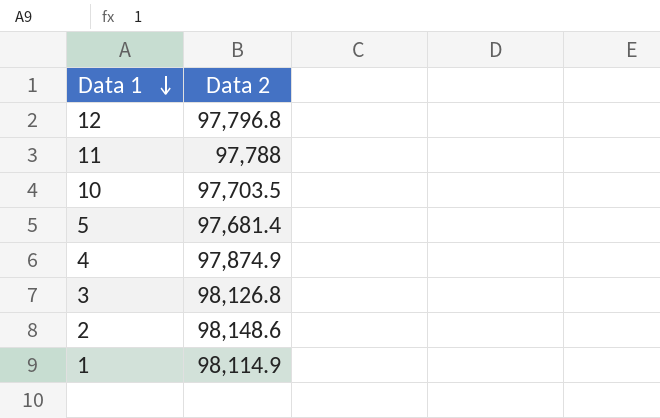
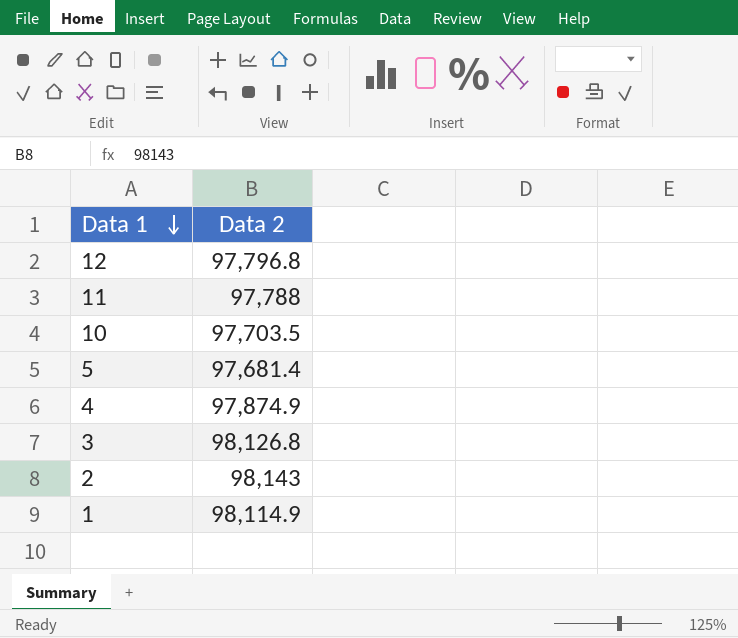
2 | Data 2: 98,148.6 -> 98,143

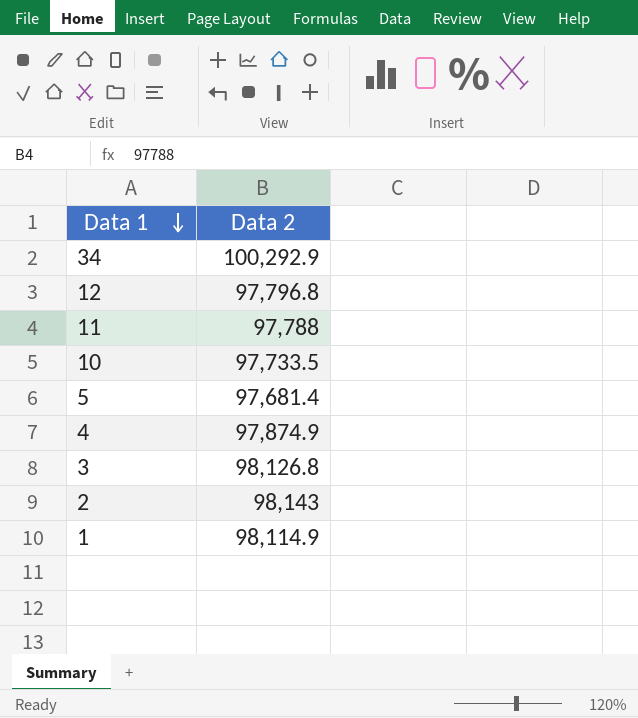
row 34: none -> 100,292.9
10 | Data 2: 97,703.5 -> 97,733.5

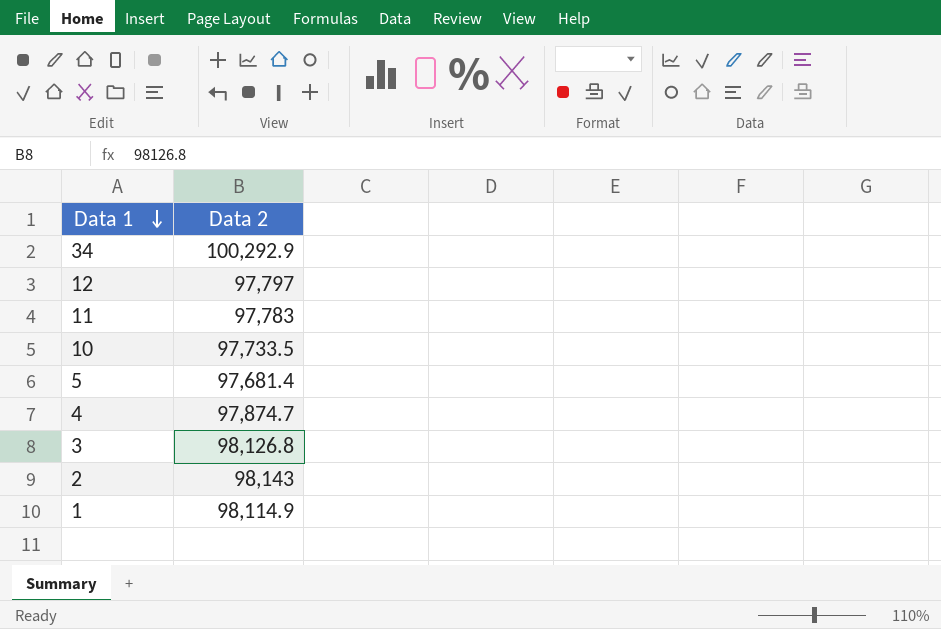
12 | Data 2: 97,796.8 -> 97,797
11 | Data 2: 97,788 -> 97,783
4 | Data 2: 97,874.9 -> 97,874.7

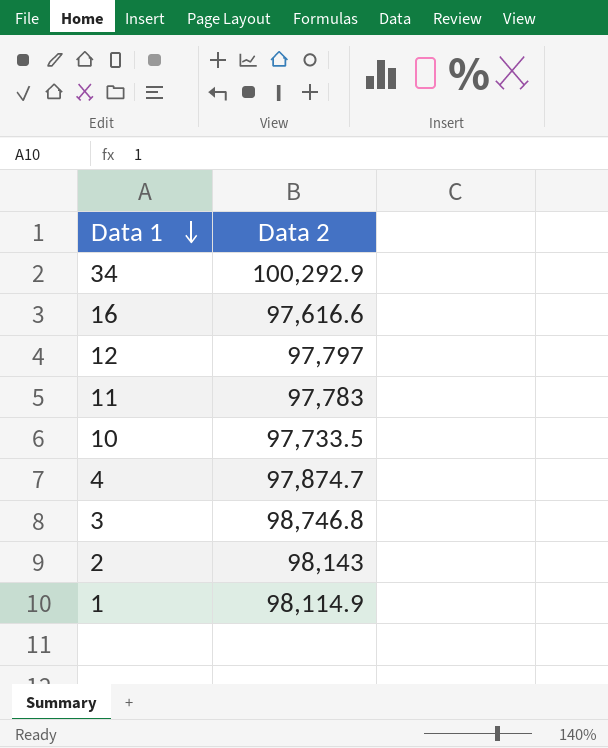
row 5: 97,681.4 -> none
row 16: none -> 97,616.6
3 | Data 2: 98,126.8 -> 98,746.8

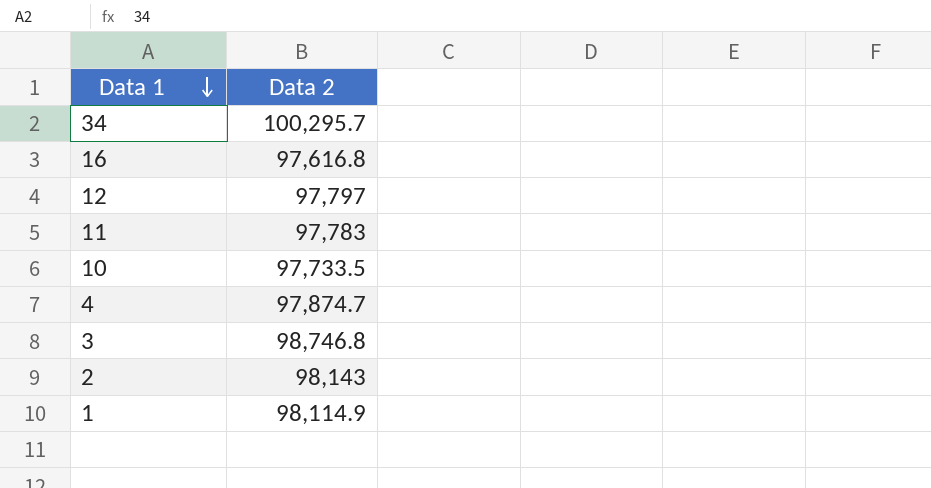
34 | Data 2: 100,292.9 -> 100,295.7
16 | Data 2: 97,616.6 -> 97,616.8

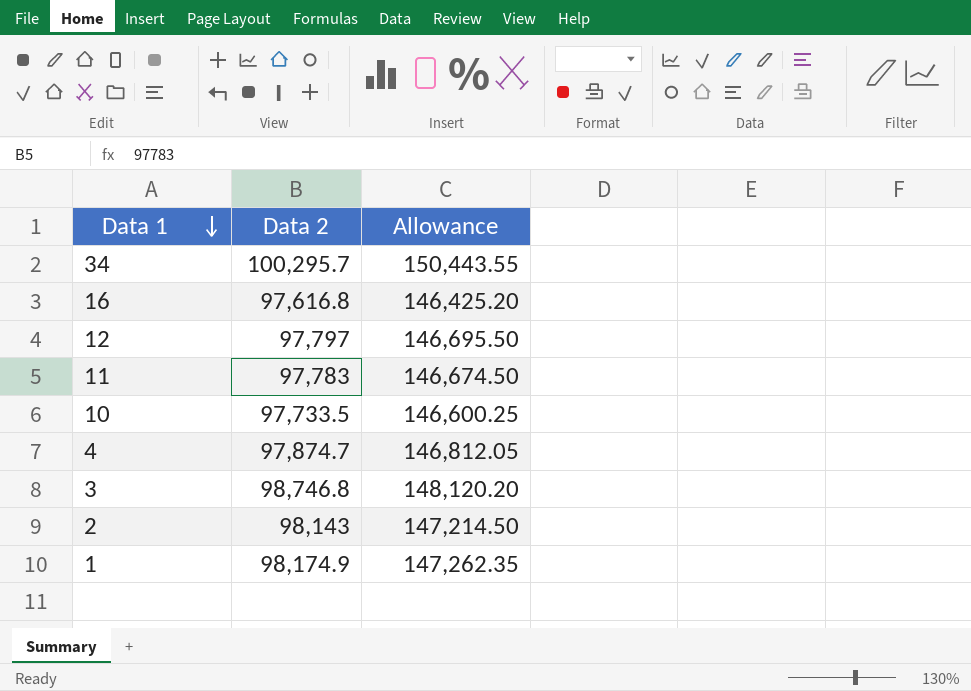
column Allowance | formula: none -> [Data 2] * 1.5
1 | Data 2: 98,114.9 -> 98,174.9

